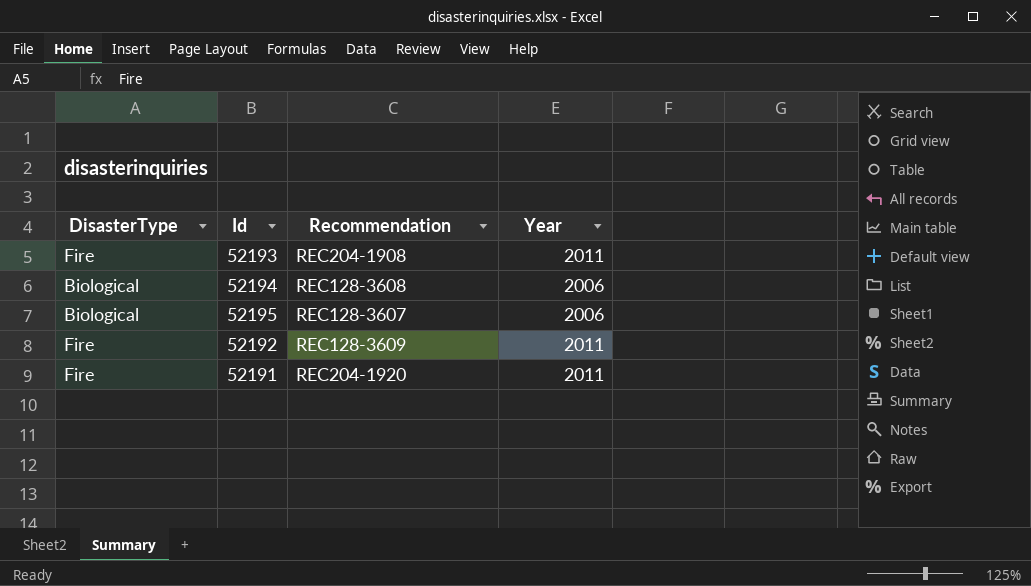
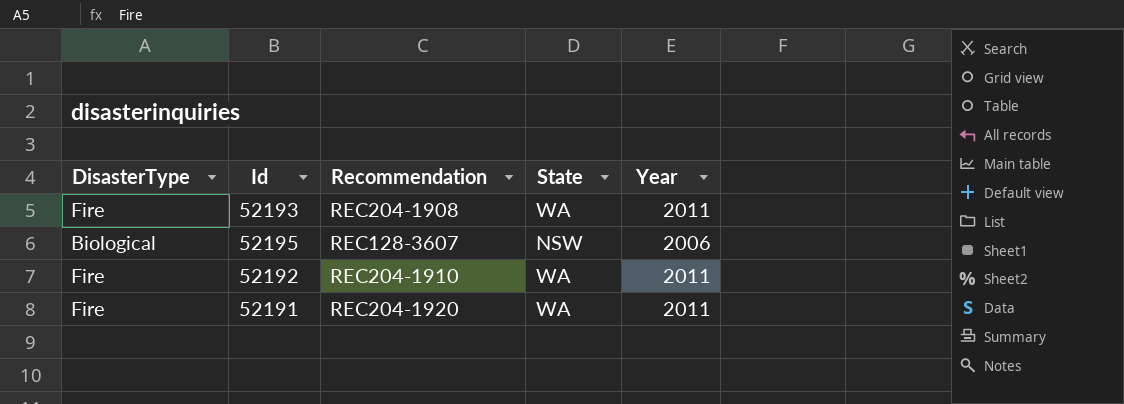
column State | position: none -> 4
row 52194: Biological | REC128-3608 | 2006 -> none
52192 | Recommendation: REC128-3609 -> REC204-1910

